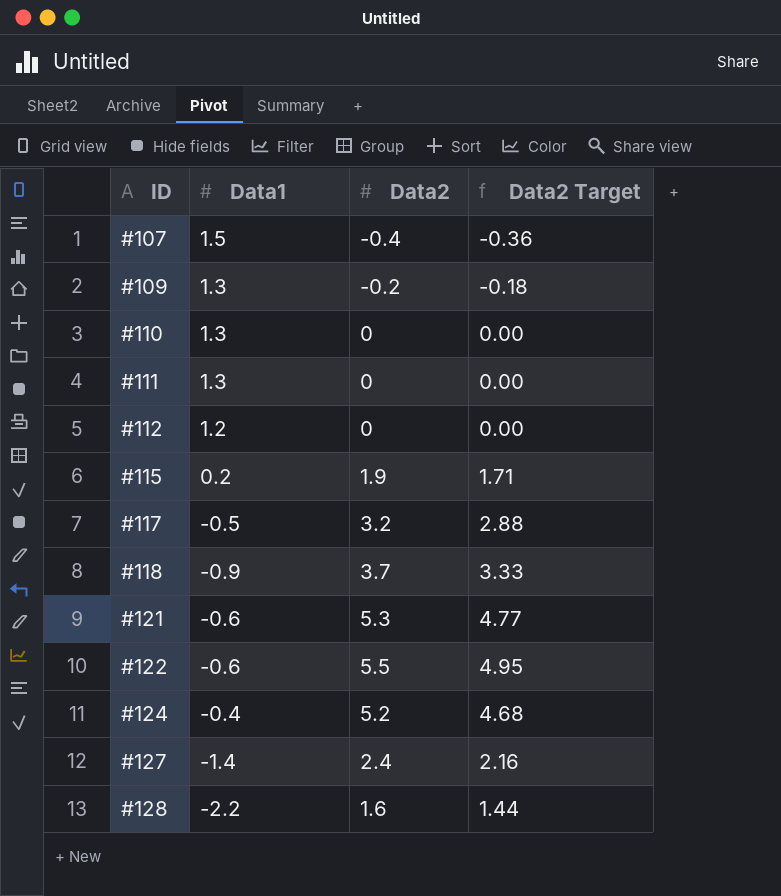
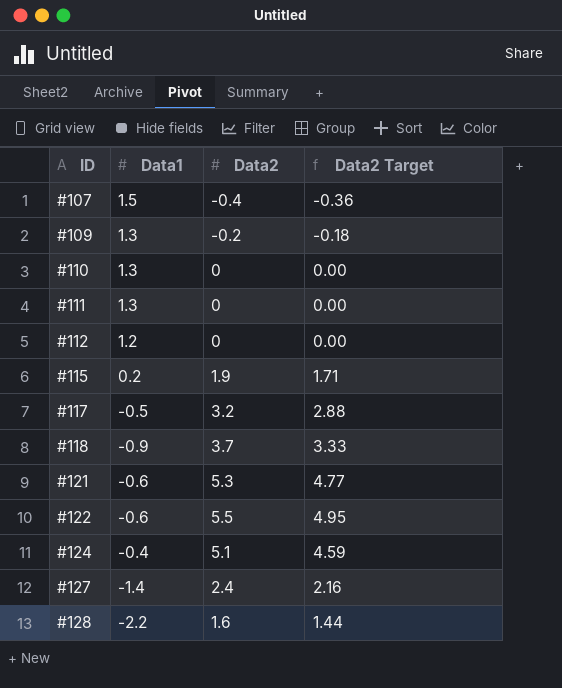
#124 | Data2: 5.2 -> 5.1
#124 | Data2 Target: 4.68 -> 4.59

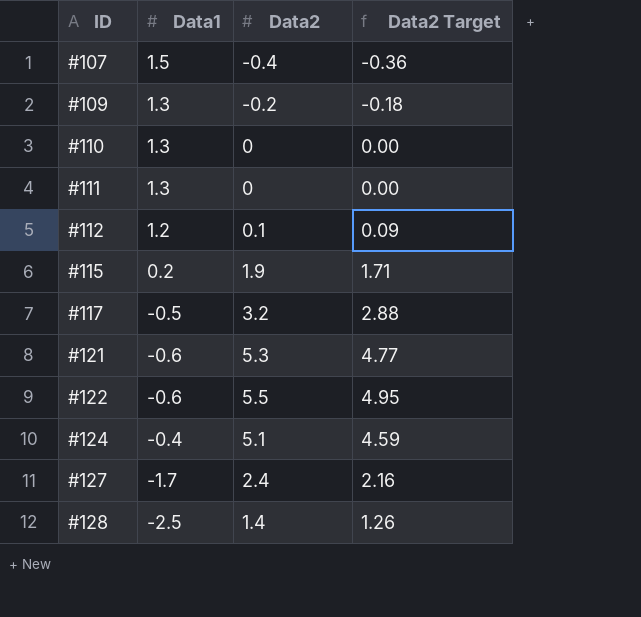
row #118: -0.9 | 3.7 | 3.33 -> none
#112 | Data2: 0 -> 0.1
#112 | Data2 Target: 0.00 -> 0.09
#127 | Data1: -1.4 -> -1.7
#128 | Data1: -2.2 -> -2.5
#128 | Data2: 1.6 -> 1.4
#128 | Data2 Target: 1.44 -> 1.26

